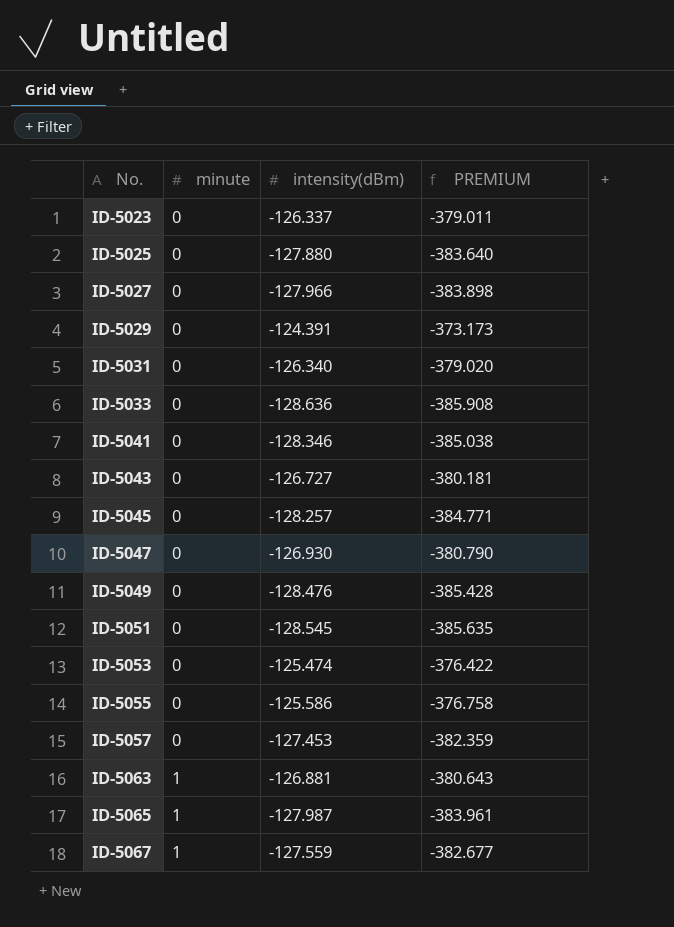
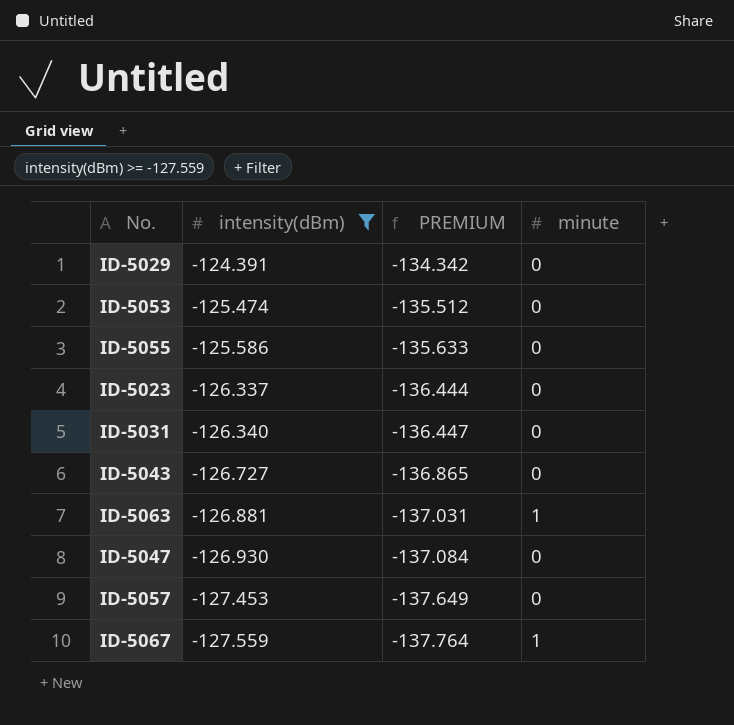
filter: none -> intensity(dBm) >= -127.559
row order: No. ascending -> intensity(dBm) descending
column PREMIUM | formula: [intensity(dBm)] * 3 -> [intensity(dBm)] * 1.08
column minute | position: 2 -> 4

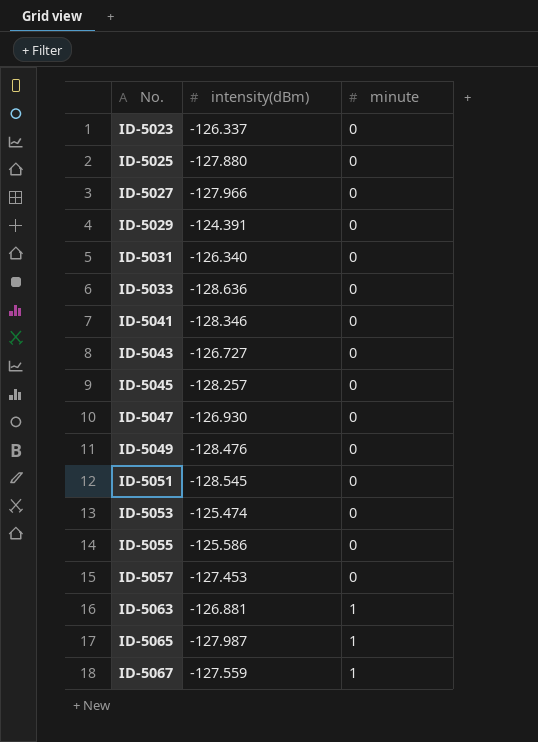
filter: intensity(dBm) >= -127.559 -> none
row order: intensity(dBm) descending -> No. ascending
column PREMIUM | formula: [intensity(dBm)] * 1.08 -> none

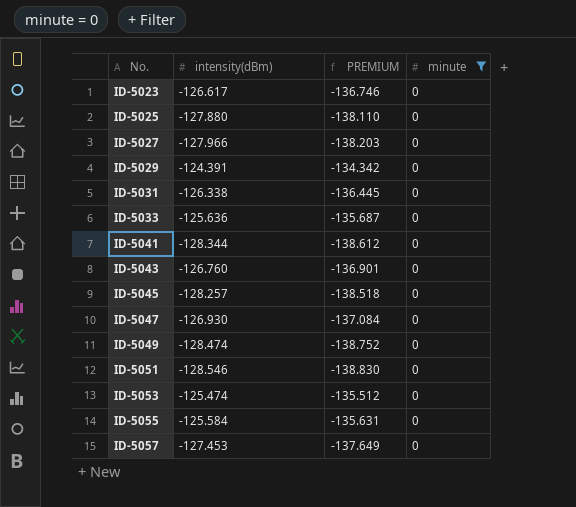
filter: none -> minute = 0
column PREMIUM | formula: none -> [intensity(dBm)] * 1.08
ID-5023 | intensity(dBm): -126.337 -> -126.617
ID-5031 | intensity(dBm): -126.340 -> -126.338
ID-5033 | intensity(dBm): -128.636 -> -125.636
ID-5041 | intensity(dBm): -128.346 -> -128.344
ID-5043 | intensity(dBm): -126.727 -> -126.760
ID-5049 | intensity(dBm): -128.476 -> -128.474
ID-5051 | intensity(dBm): -128.545 -> -128.546
ID-5055 | intensity(dBm): -125.586 -> -125.584

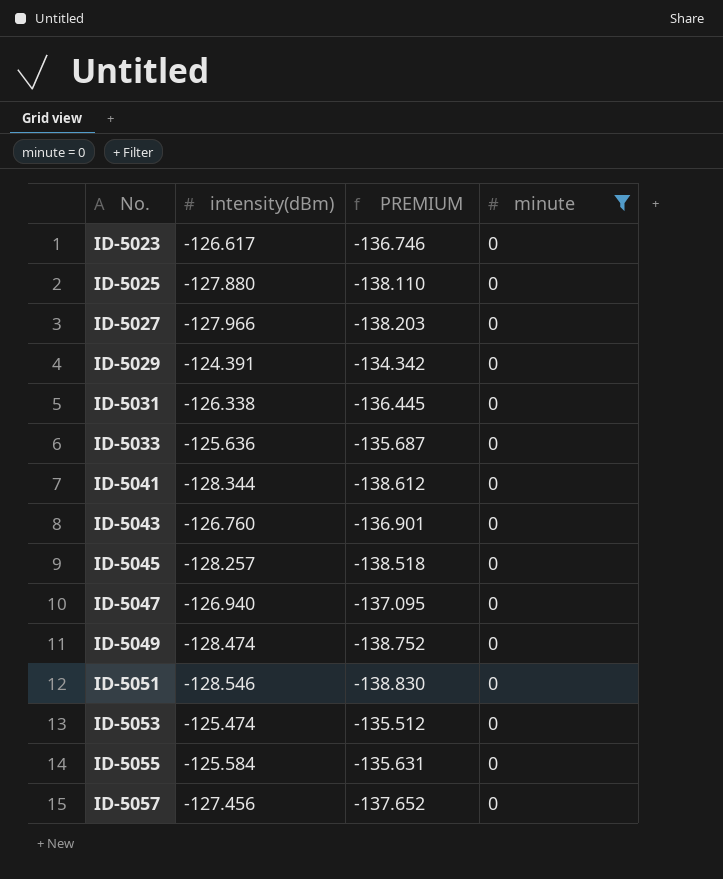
ID-5047 | intensity(dBm): -126.930 -> -126.940
ID-5047 | PREMIUM: -137.084 -> -137.095
ID-5057 | intensity(dBm): -127.453 -> -127.456
ID-5057 | PREMIUM: -137.649 -> -137.652

